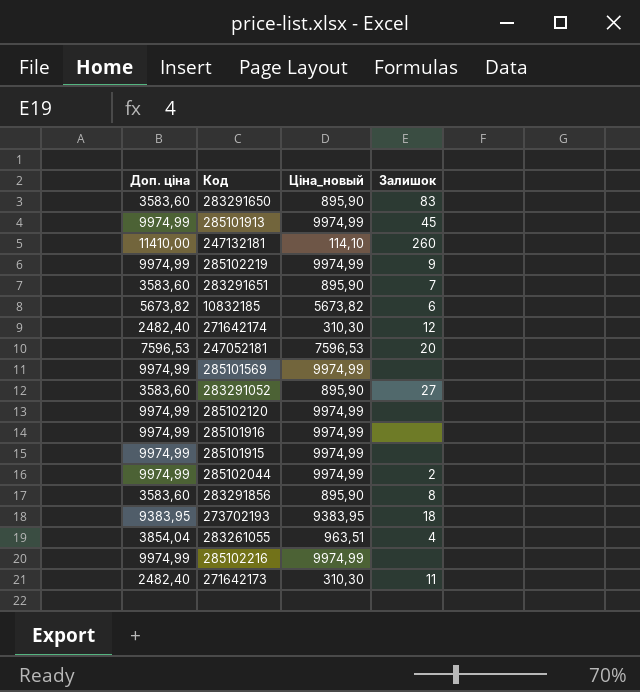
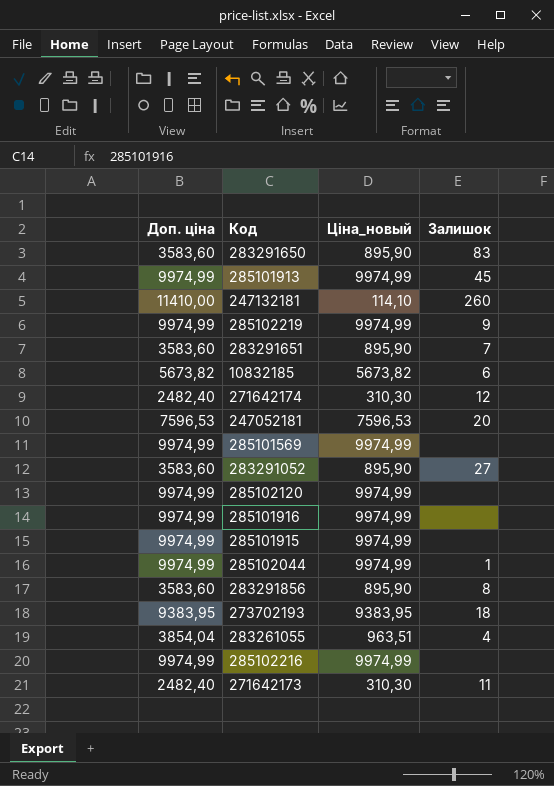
285102044 | Залишок: 2 -> 1

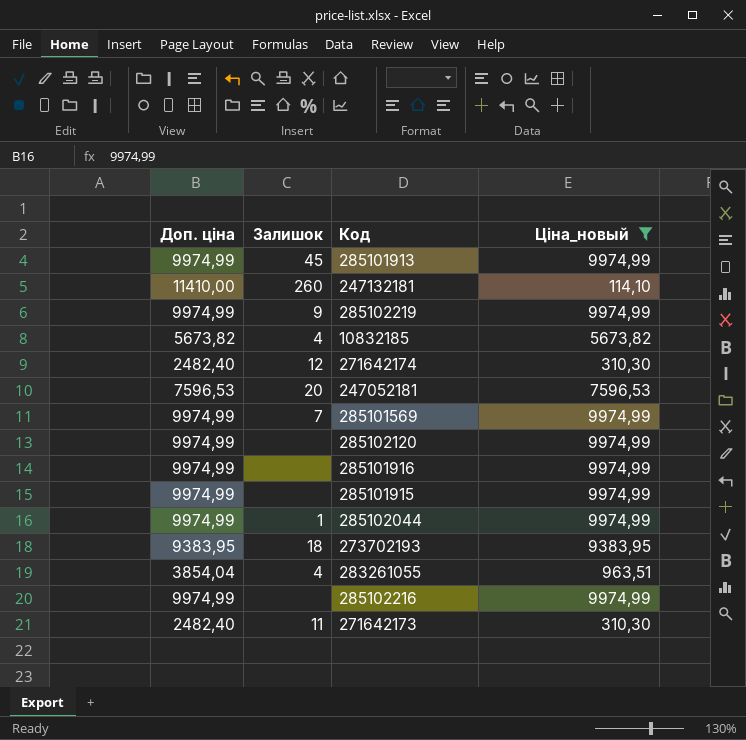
filter: none -> Ціна_новый != 895,90
column Залишок | position: 4 -> 2
10832185 | Залишок: 6 -> 4
285101569 | Залишок: none -> 7

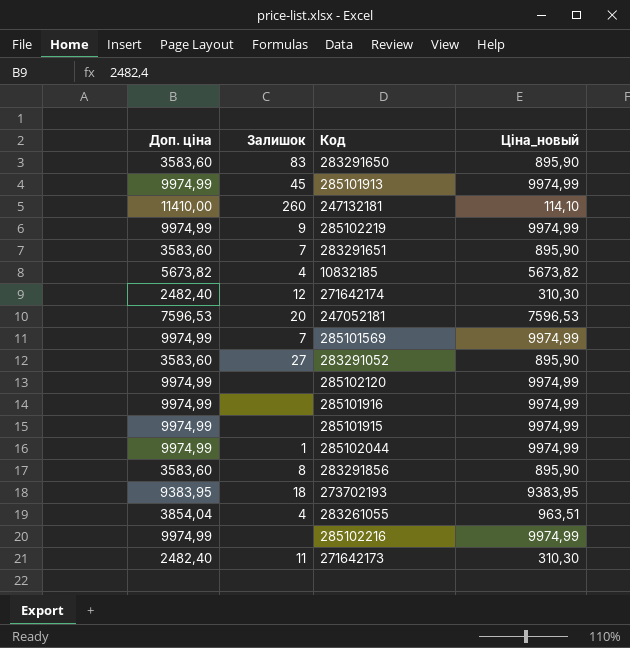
filter: Ціна_новый != 895,90 -> none

